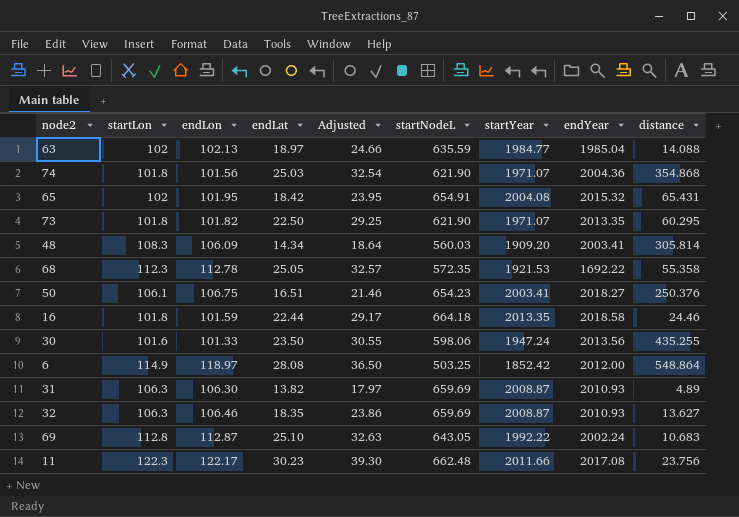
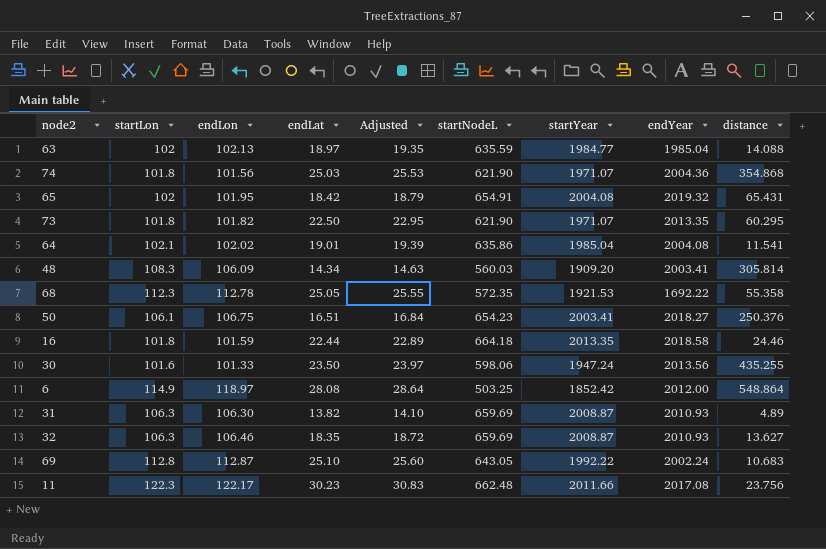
column Adjusted | formula: [endLat] * 1.3 -> [endLat] * 1.02
65 | endYear: 2015.32 -> 2019.32
row 64: none -> 102.1 | 102.02 | 19.01 | 19.39 | 635.86 | 1985.04 | 2004.08 | 11.541

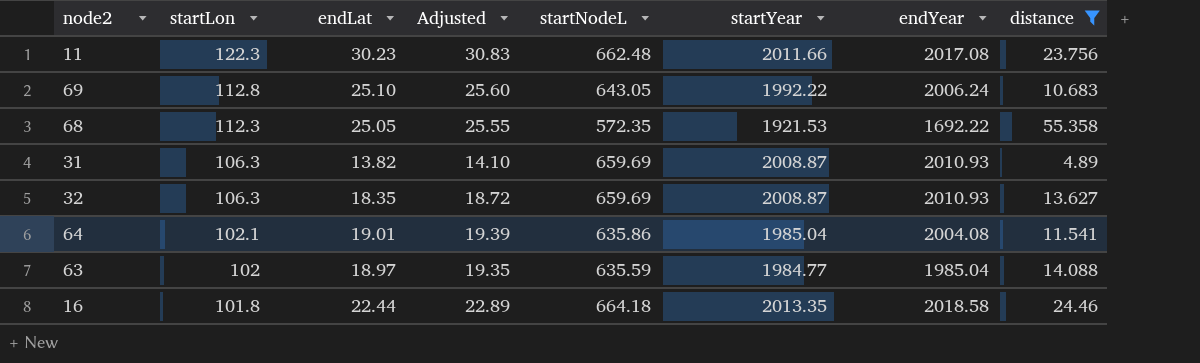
filter: none -> distance <= 55.358
row order: none -> startLon descending
column endLon | position: 3 -> none
69 | endYear: 2002.24 -> 2006.24

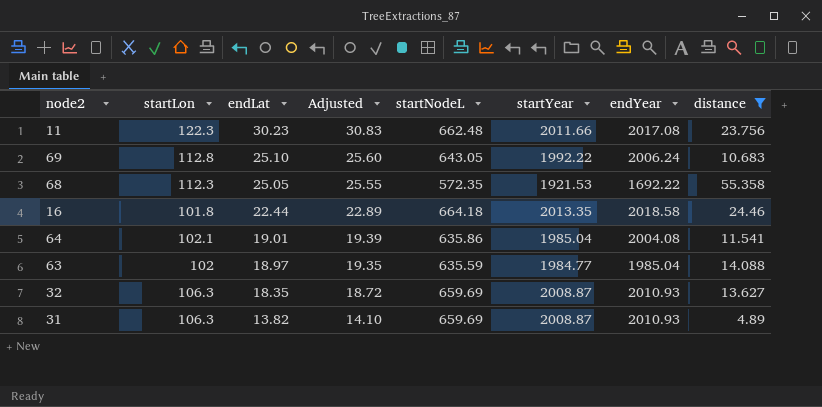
row order: startLon descending -> endLat descending

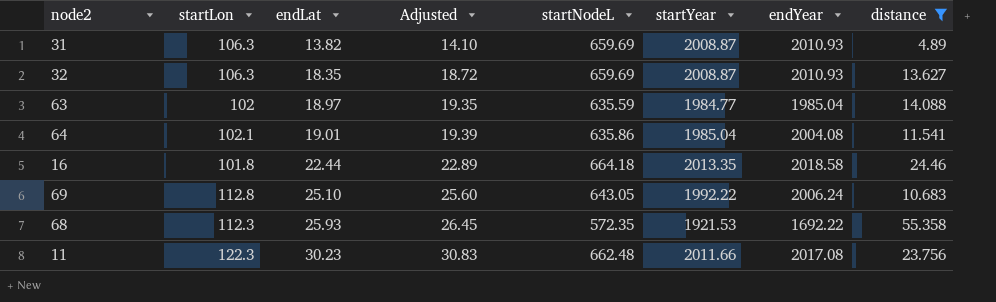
row order: endLat descending -> endLat ascending
68 | endLat: 25.05 -> 25.93
68 | Adjusted: 25.55 -> 26.45

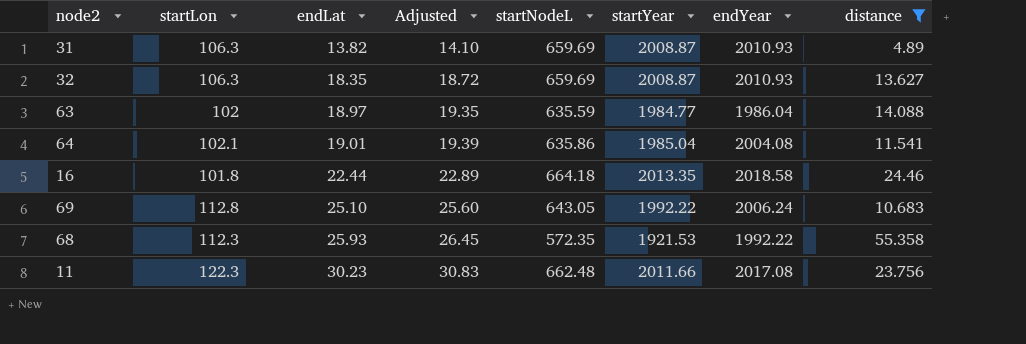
63 | endYear: 1985.04 -> 1986.04
68 | endYear: 1692.22 -> 1992.22

